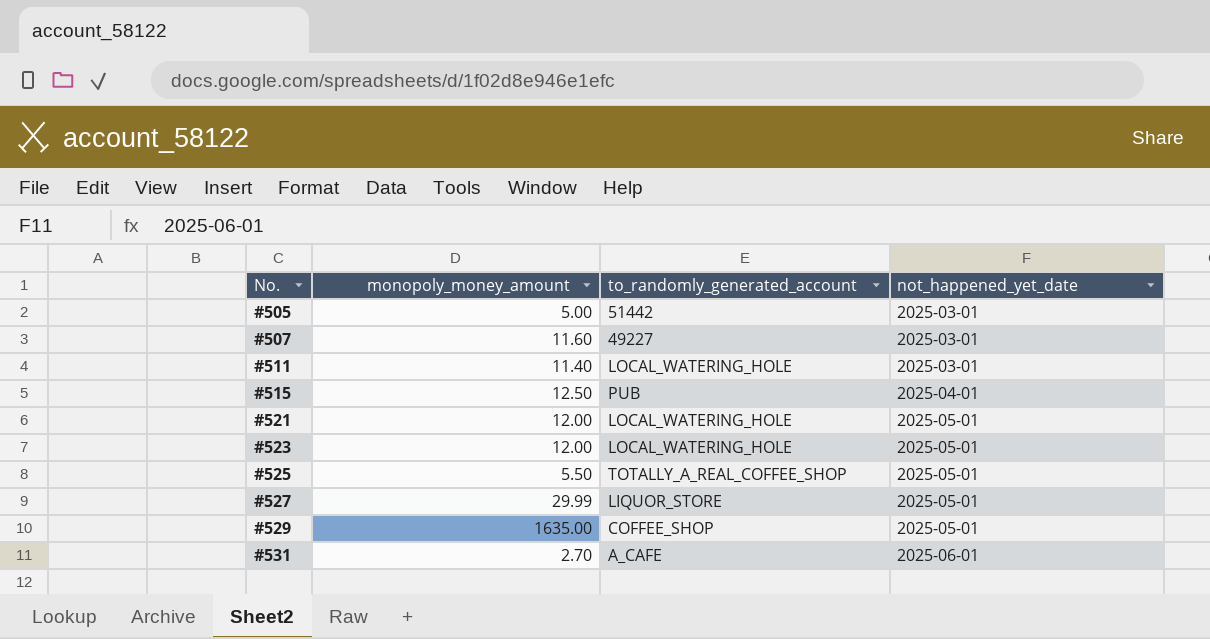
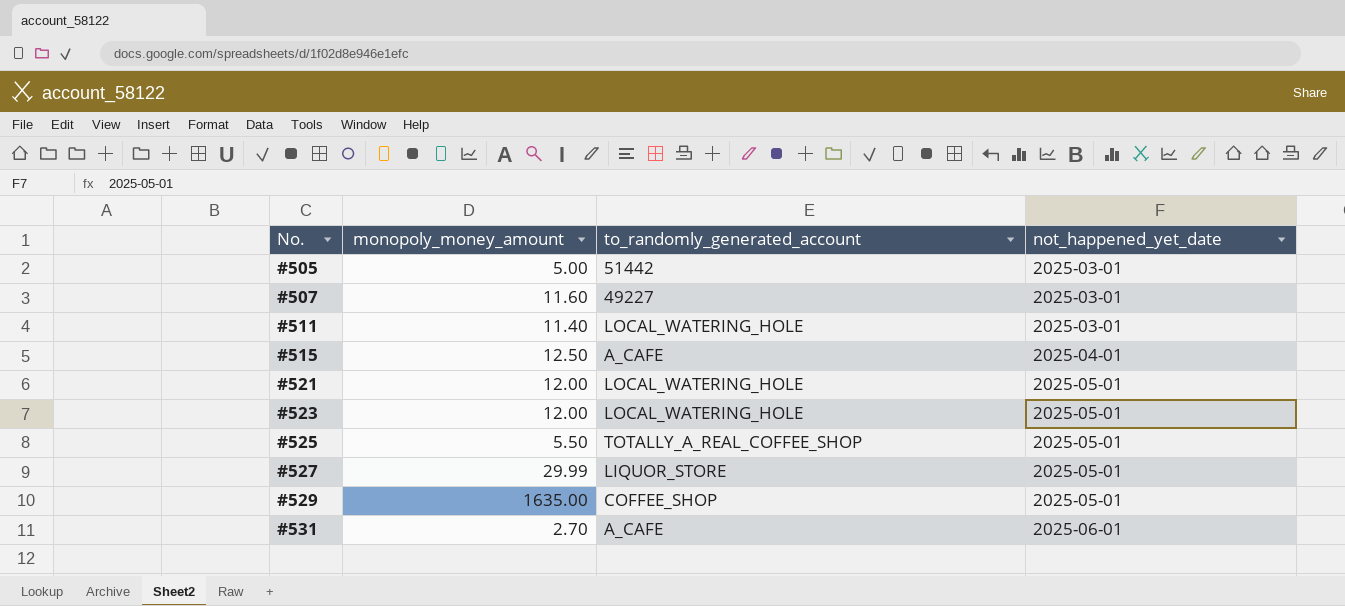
#515 | to_randomly_generated_account: PUB -> A_CAFE

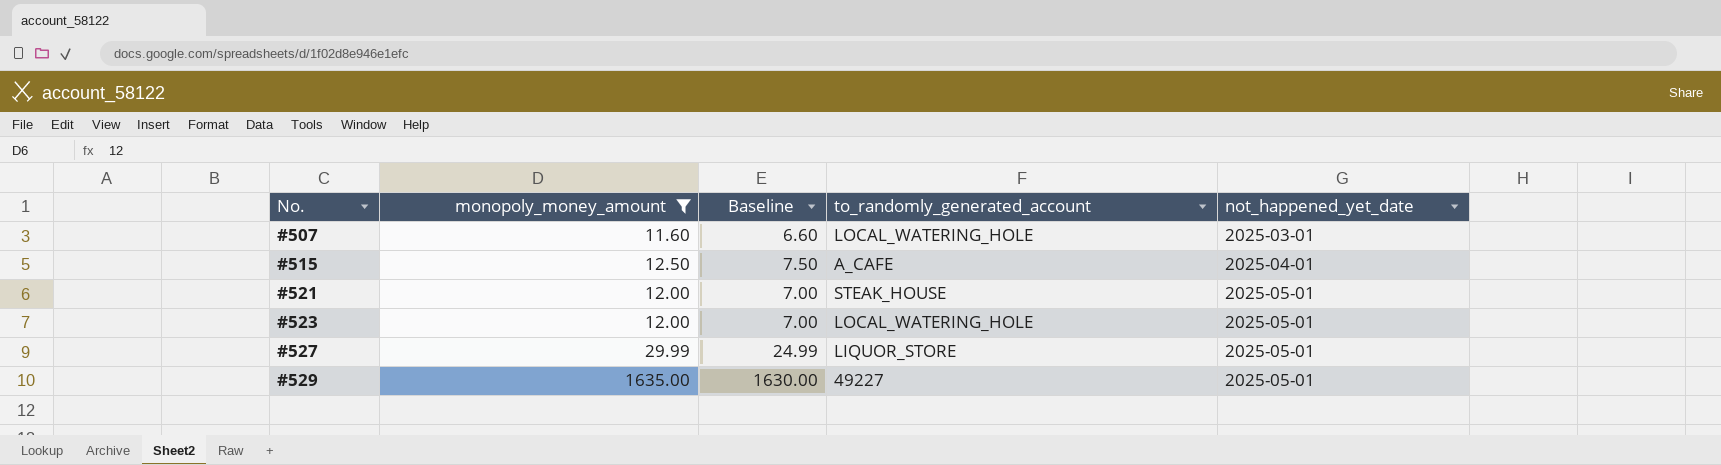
filter: none -> monopoly_money_amount >= 11.60
column Baseline | formula: none -> [monopoly_money_amount] - 5
#507 | to_randomly_generated_account: 49227 -> LOCAL_WATERING_HOLE
#521 | to_randomly_generated_account: LOCAL_WATERING_HOLE -> STEAK_HOUSE
#529 | to_randomly_generated_account: COFFEE_SHOP -> 49227

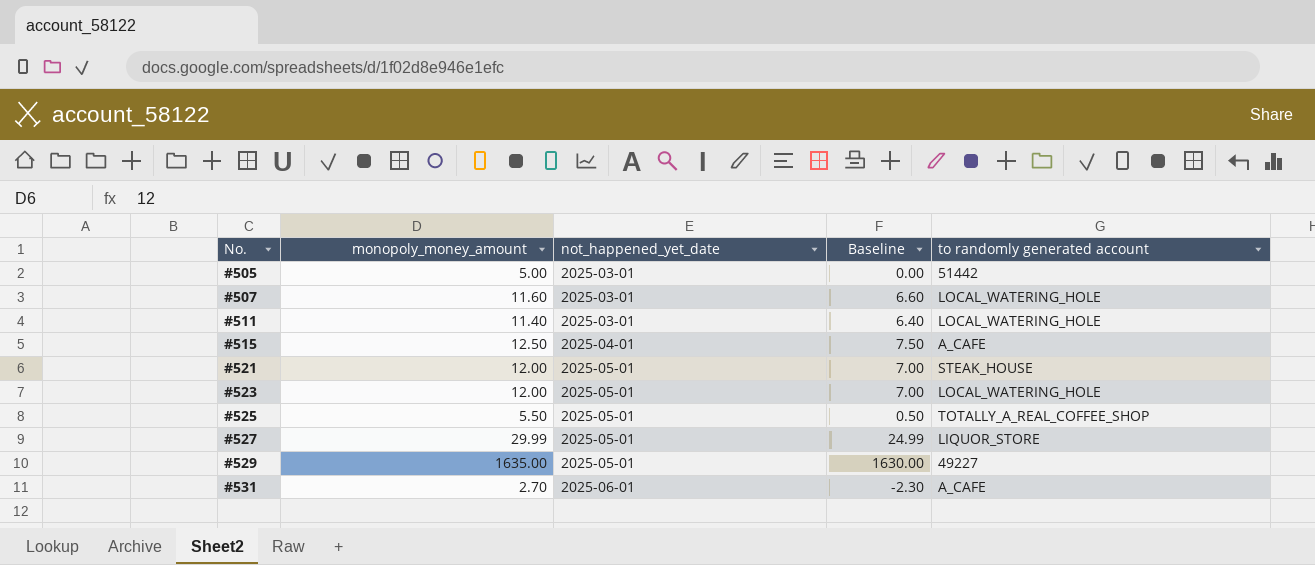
filter: monopoly_money_amount >= 11.60 -> none
column not_happened_yet_date | position: 5 -> 3
column name: to_randomly_generated_account -> to randomly generated account

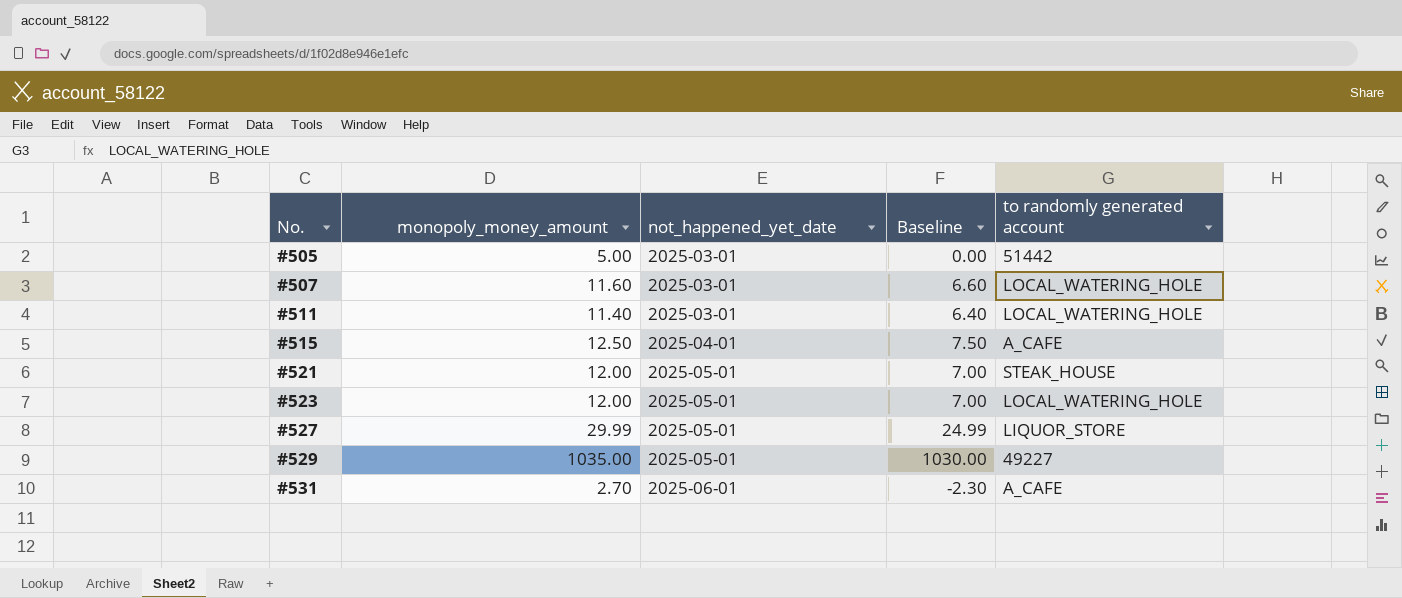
row #525: 5.50 | 2025-05-01 | 0.50 | TOTALLY_A_REAL_COFFEE_SHOP -> none
#529 | monopoly_money_amount: 1635.00 -> 1035.00
#529 | Baseline: 1630.00 -> 1030.00

